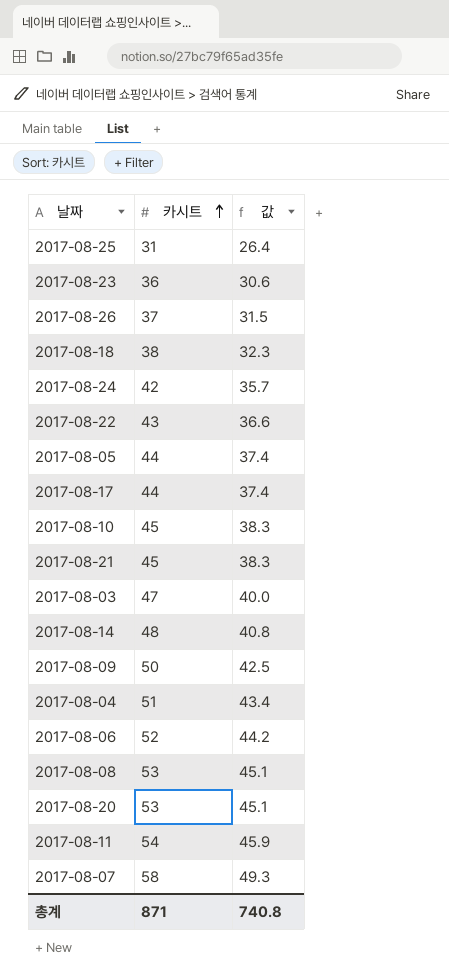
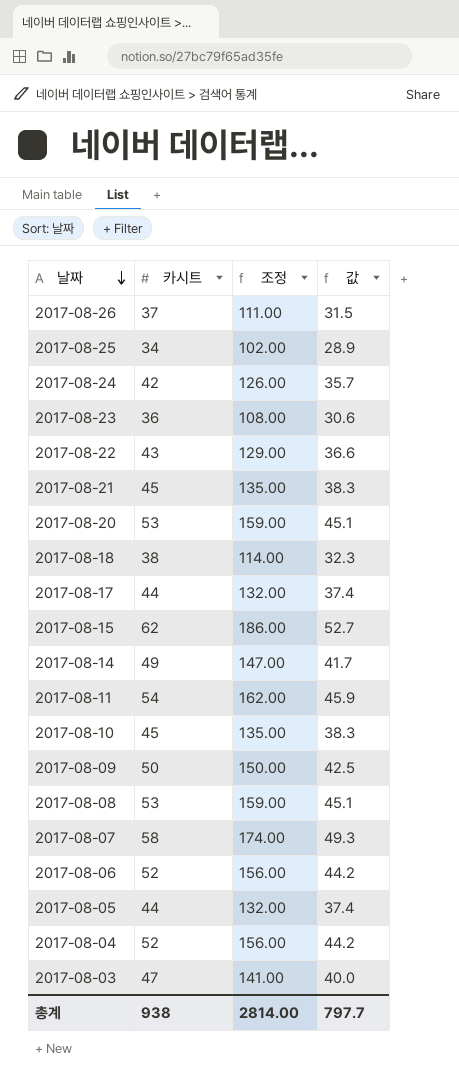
row order: 카시트 ascending -> 날짜 descending
column 조정 | formula: none -> [카시트] * 3
2017-08-25 | 카시트: 31 -> 34
2017-08-25 | 값: 26.4 -> 28.9
row 2017-08-15: none -> 62 | 186.00 | 52.7
2017-08-14 | 카시트: 48 -> 49
2017-08-14 | 값: 40.8 -> 41.7
2017-08-04 | 카시트: 51 -> 52
2017-08-04 | 값: 43.4 -> 44.2
총계 | 카시트: 871 -> 938
총계 | 값: 740.8 -> 797.7

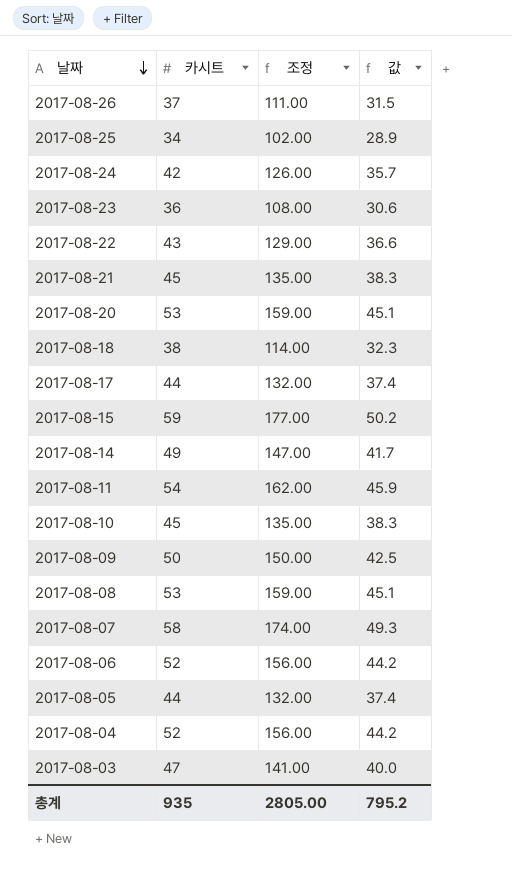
2017-08-15 | 카시트: 62 -> 59
2017-08-15 | 조정: 186.00 -> 177.00
2017-08-15 | 값: 52.7 -> 50.2
총계 | 카시트: 938 -> 935
총계 | 조정: 2814.00 -> 2805.00
총계 | 값: 797.7 -> 795.2

